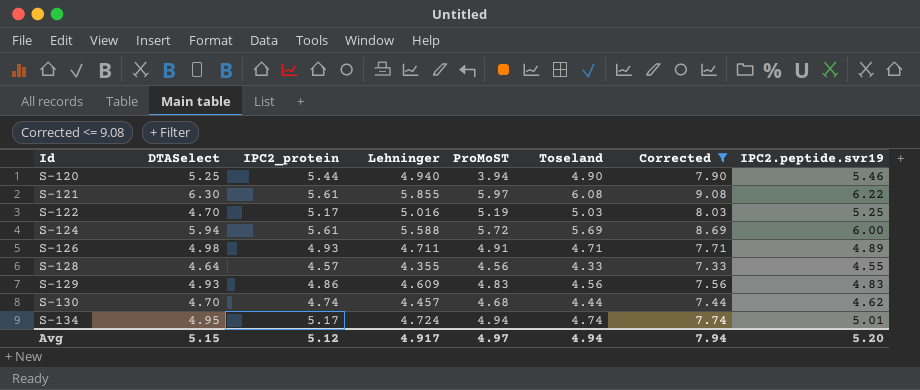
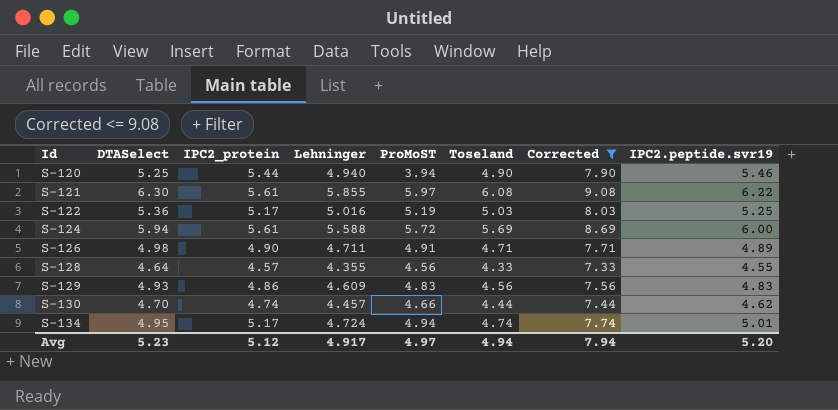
S-122 | DTASelect: 4.70 -> 5.36
S-126 | IPC2_protein: 4.93 -> 4.90
S-130 | ProMoST: 4.68 -> 4.66
Avg | DTASelect: 5.15 -> 5.23

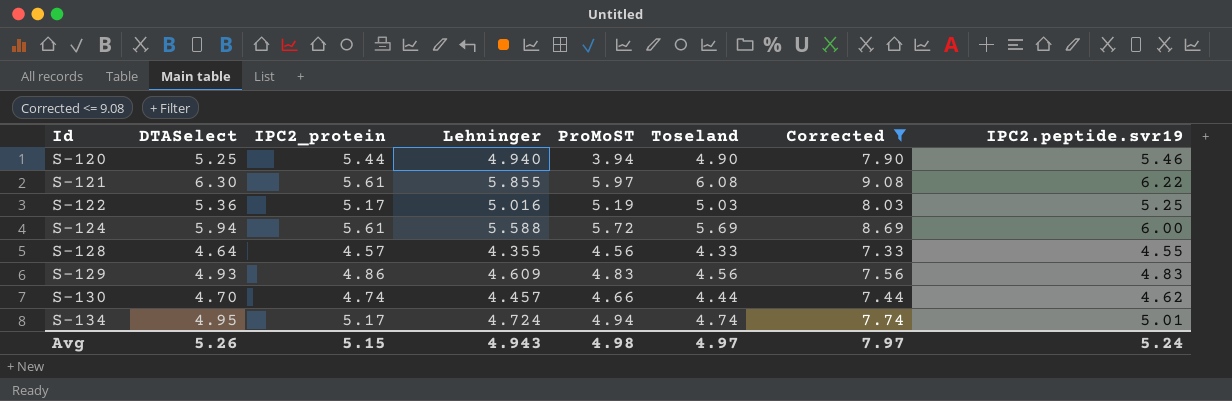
row S-126: 4.98 | 4.90 | 4.711 | 4.91 | 4.71 | 7.71 | 4.89 -> none
Avg | DTASelect: 5.23 -> 5.26
Avg | IPC2_protein: 5.12 -> 5.15
Avg | Lehninger: 4.917 -> 4.943
Avg | ProMoST: 4.97 -> 4.98
Avg | Toseland: 4.94 -> 4.97
Avg | Corrected: 7.94 -> 7.97
Avg | IPC2.peptide.svr19: 5.20 -> 5.24

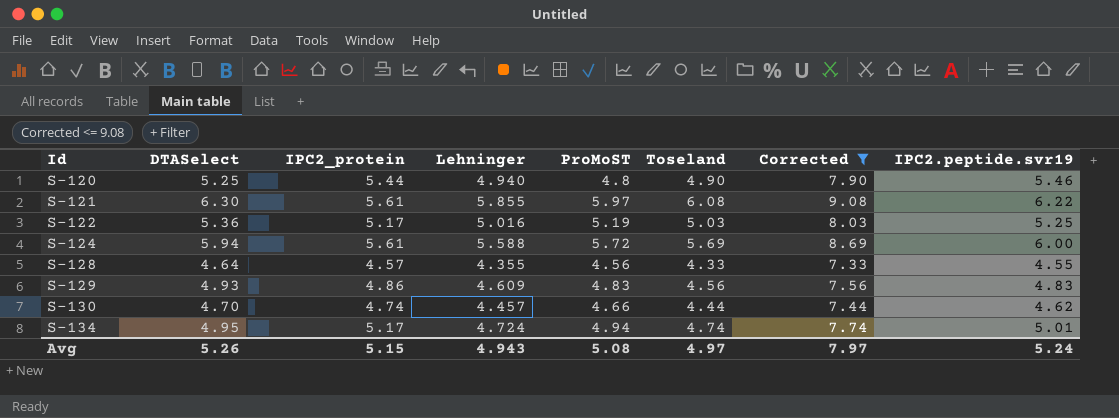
S-120 | ProMoST: 3.94 -> 4.8
Avg | ProMoST: 4.98 -> 5.08

